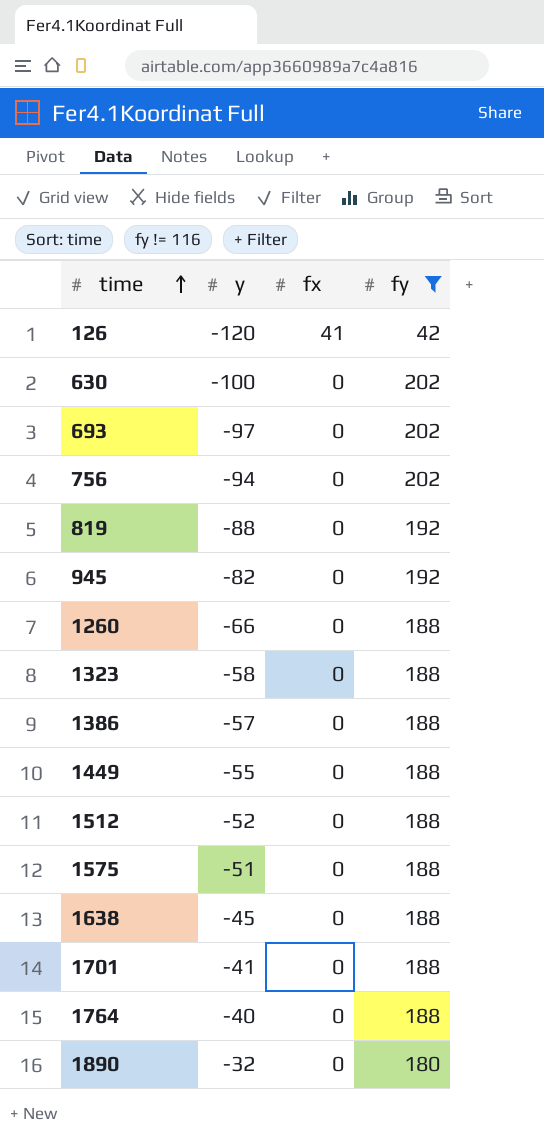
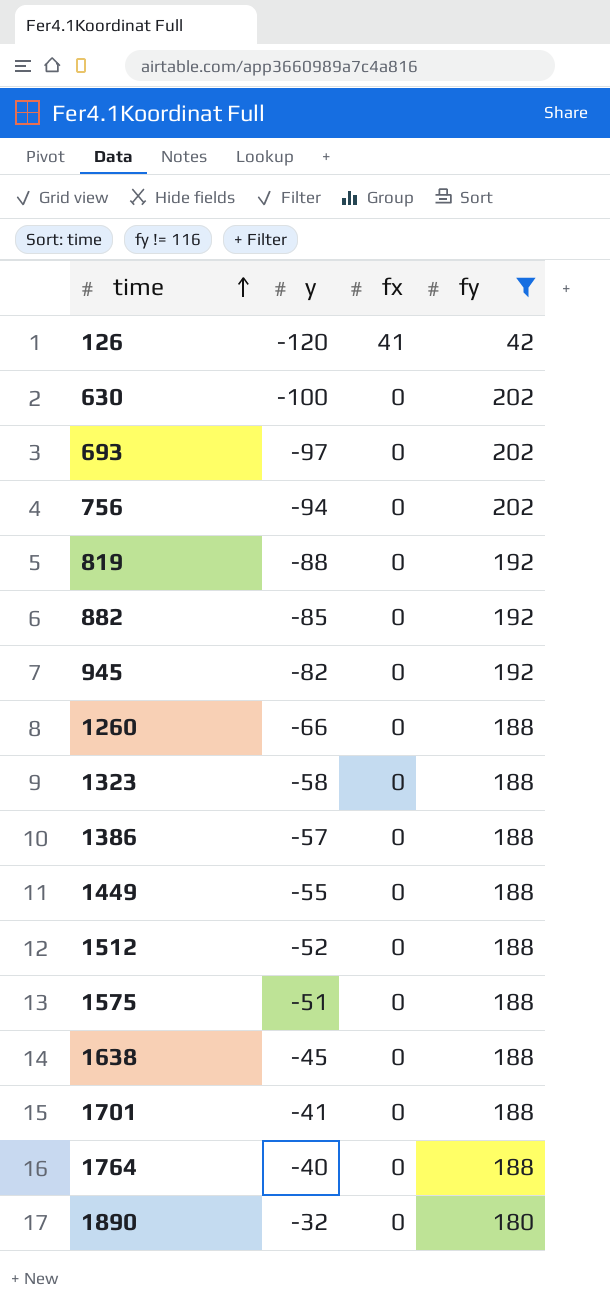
row 882: none -> -85 | 0 | 192

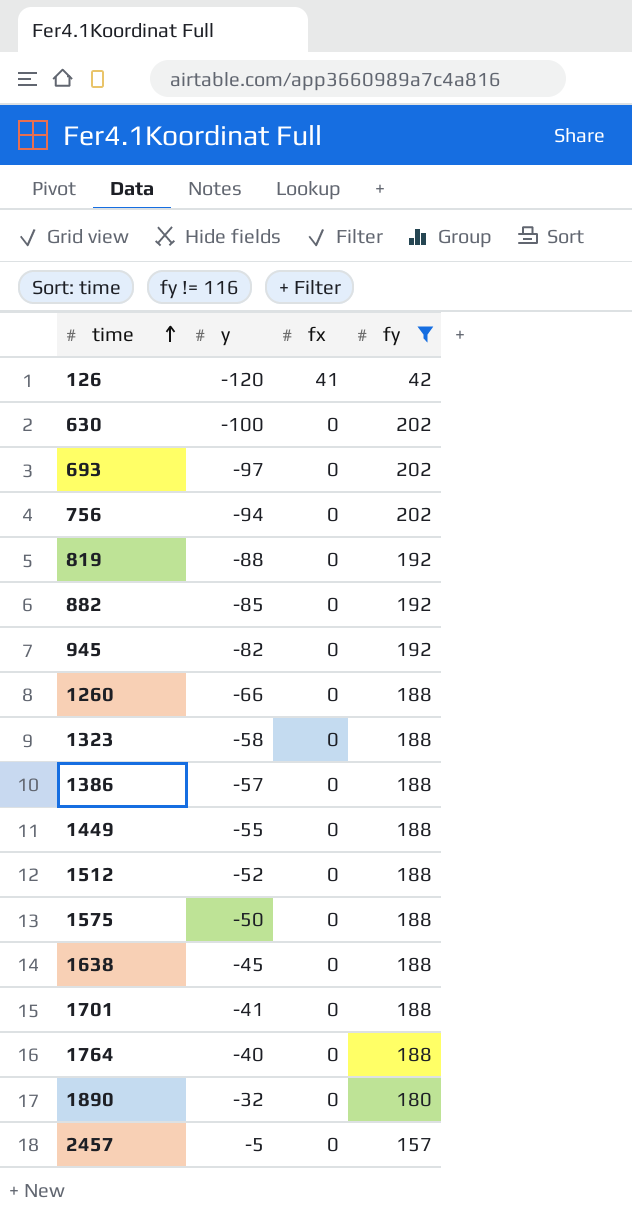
1575 | y: -51 -> -50
row 2457: none -> -5 | 0 | 157

